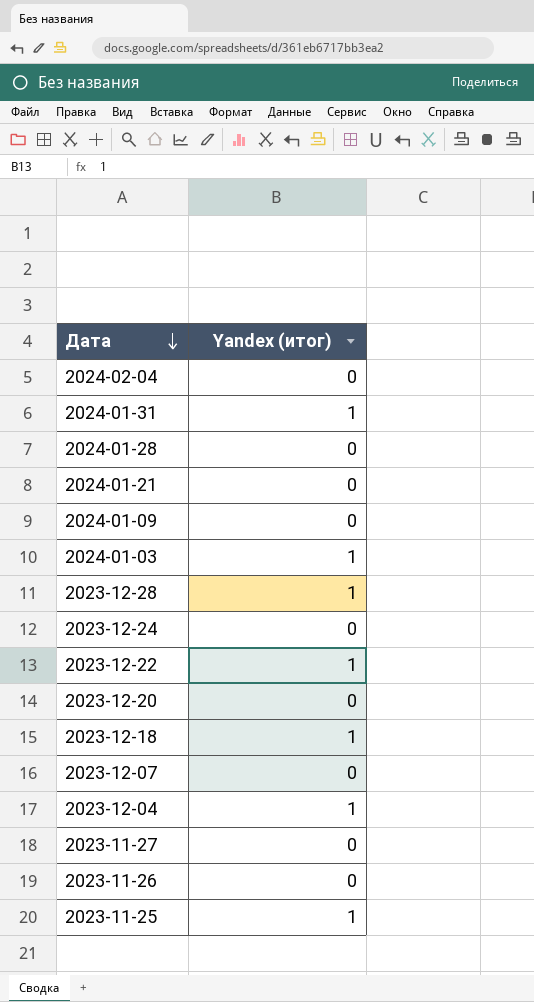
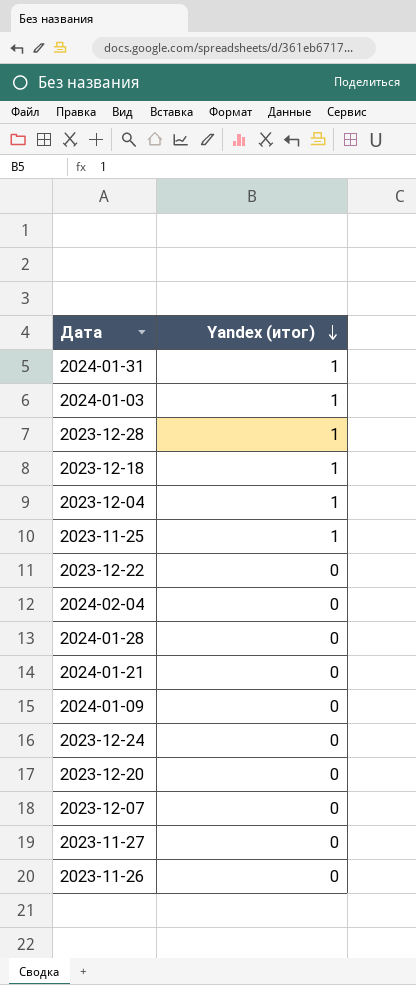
row order: Дата descending -> Yandex (итог) descending
2023-12-22 | Yandex (итог): 1 -> 0

